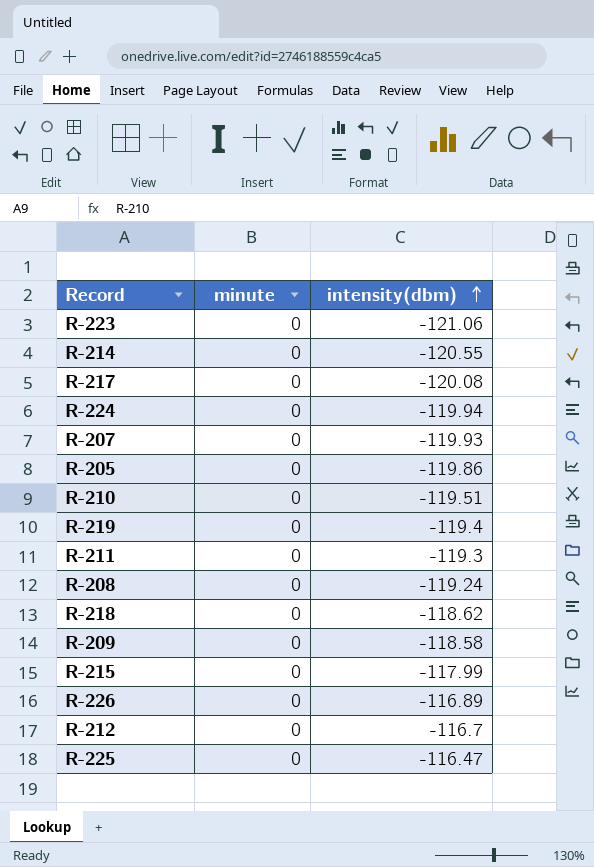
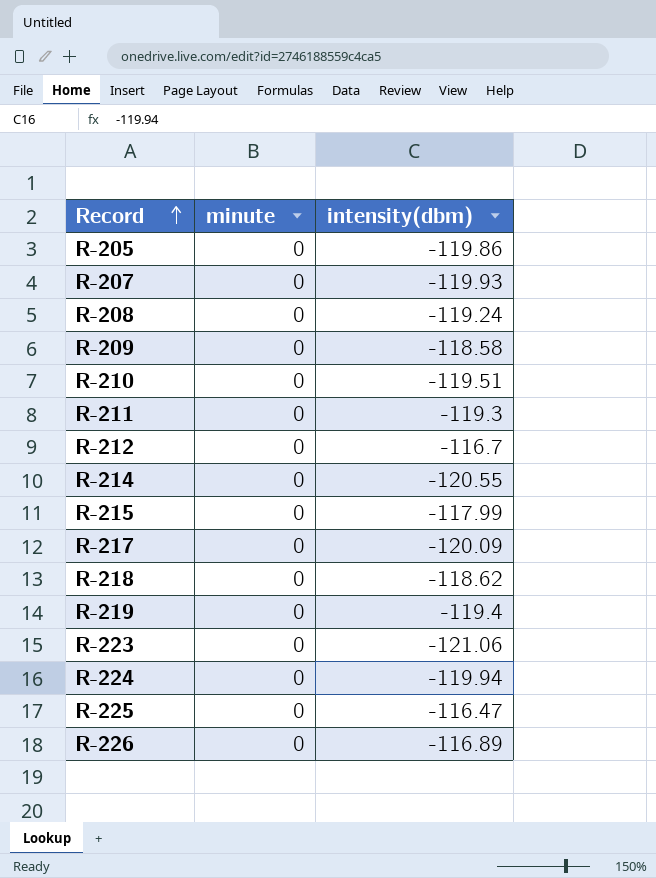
row order: intensity(dbm) ascending -> Record ascending
R-217 | intensity(dbm): -120.08 -> -120.09

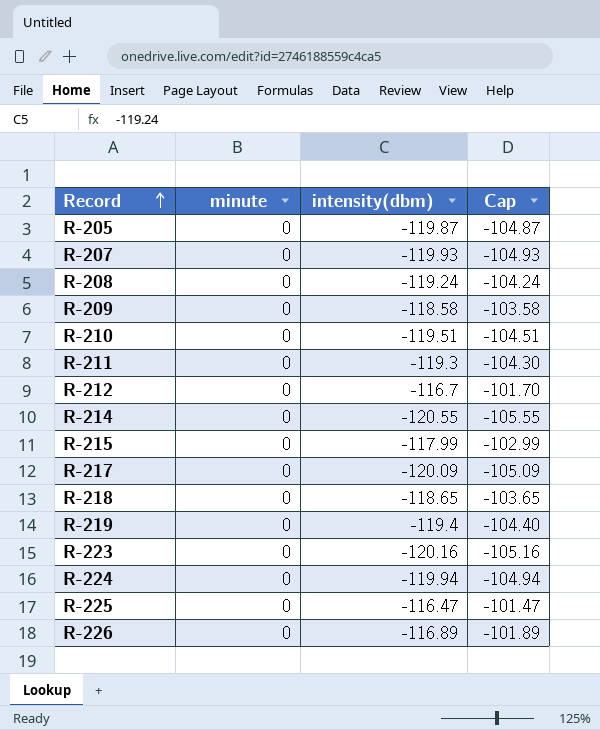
column Cap | formula: none -> [intensity(dbm)] + 15
R-205 | intensity(dbm): -119.86 -> -119.87
R-218 | intensity(dbm): -118.62 -> -118.65
R-223 | intensity(dbm): -121.06 -> -120.16

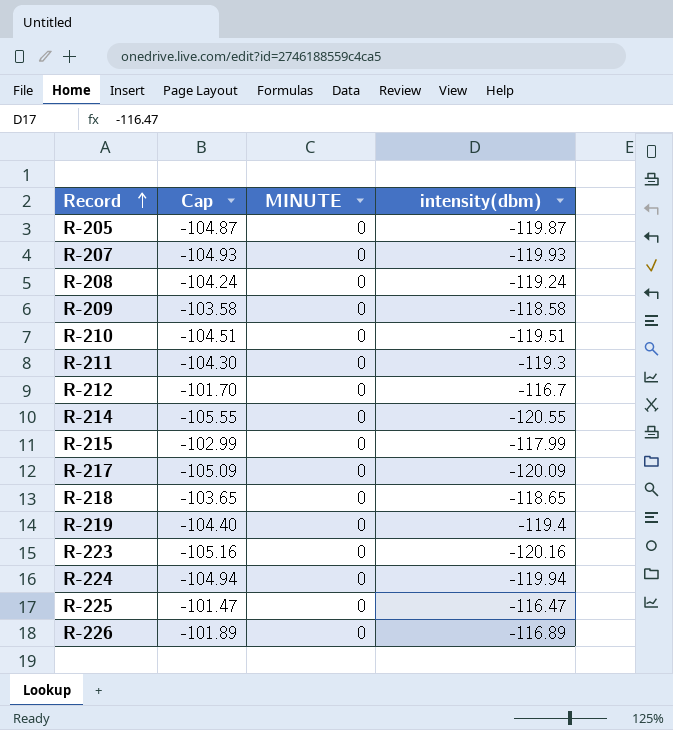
column Cap | position: 4 -> 2
column name: minute -> MINUTE

